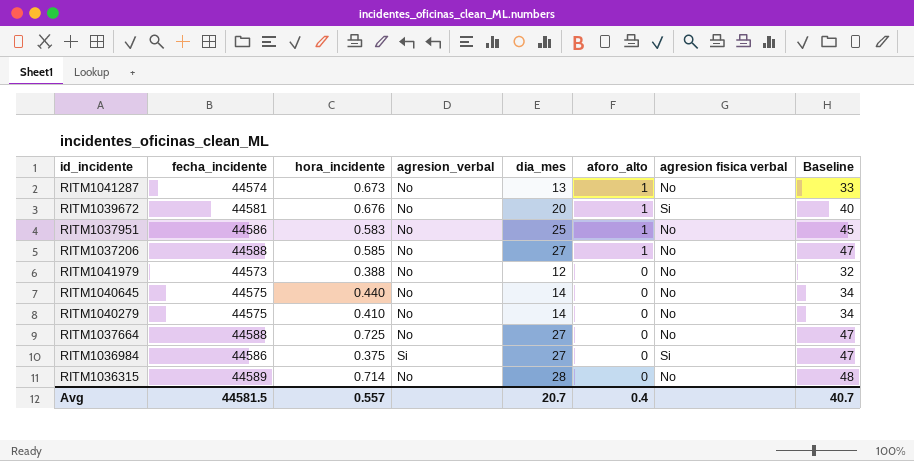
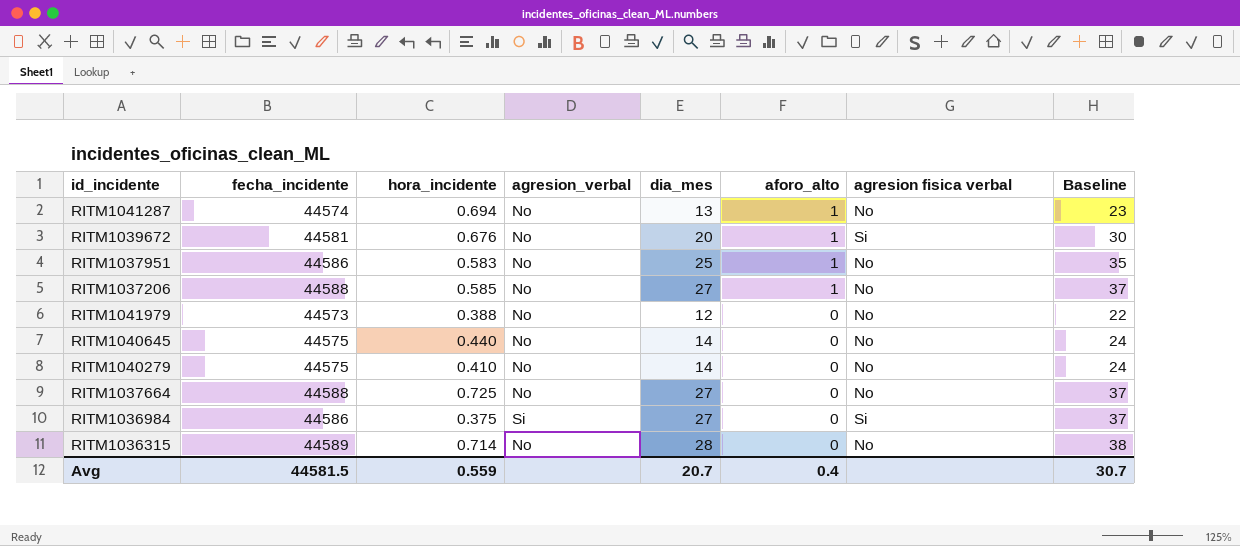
column Baseline | formula: [dia_mes] + 20 -> [dia_mes] + 10
RITM1041287 | hora_incidente: 0.673 -> 0.694
Avg | hora_incidente: 0.557 -> 0.559
Avg | Baseline: 40.7 -> 30.7

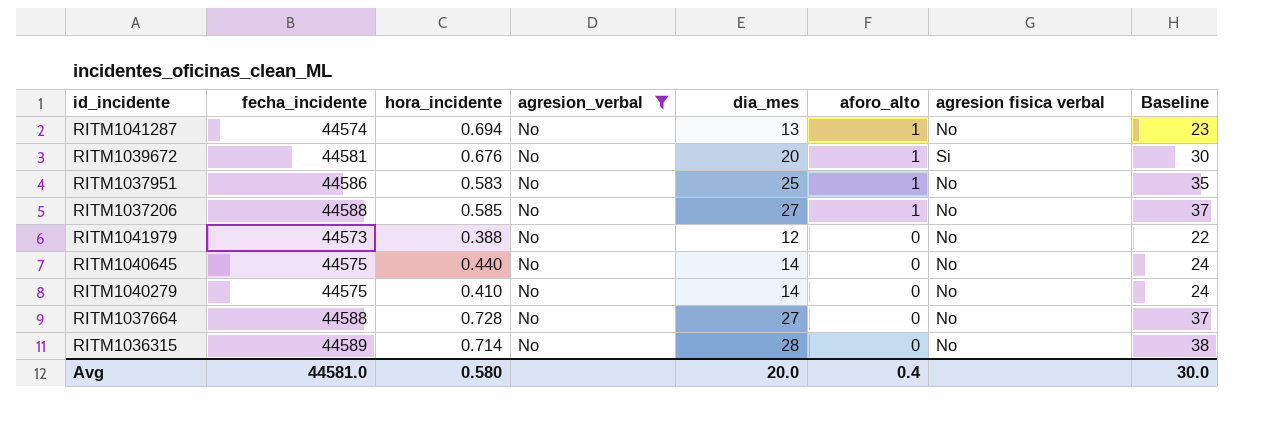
filter: none -> agresion_verbal = No
RITM1037664 | hora_incidente: 0.725 -> 0.728
Avg | fecha_incidente: 44581.5 -> 44581.0
Avg | hora_incidente: 0.559 -> 0.580
Avg | dia_mes: 20.7 -> 20.0
Avg | Baseline: 30.7 -> 30.0

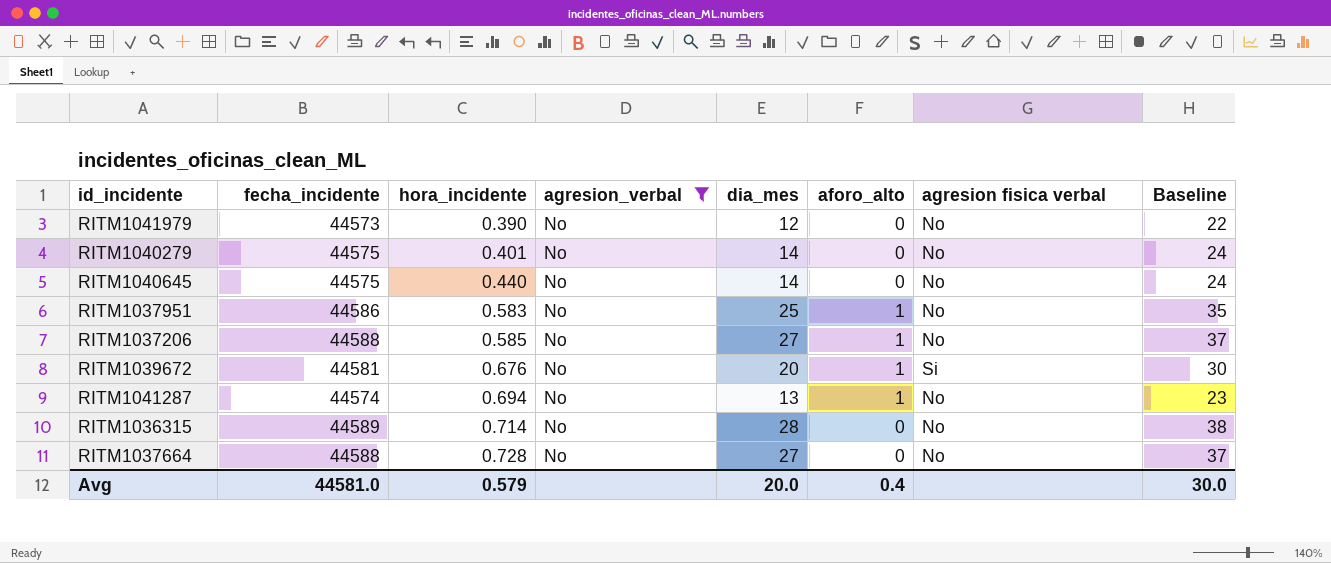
row order: aforo_alto descending -> hora_incidente ascending
RITM1041979 | hora_incidente: 0.388 -> 0.390
RITM1040279 | hora_incidente: 0.410 -> 0.401
Avg | hora_incidente: 0.580 -> 0.579

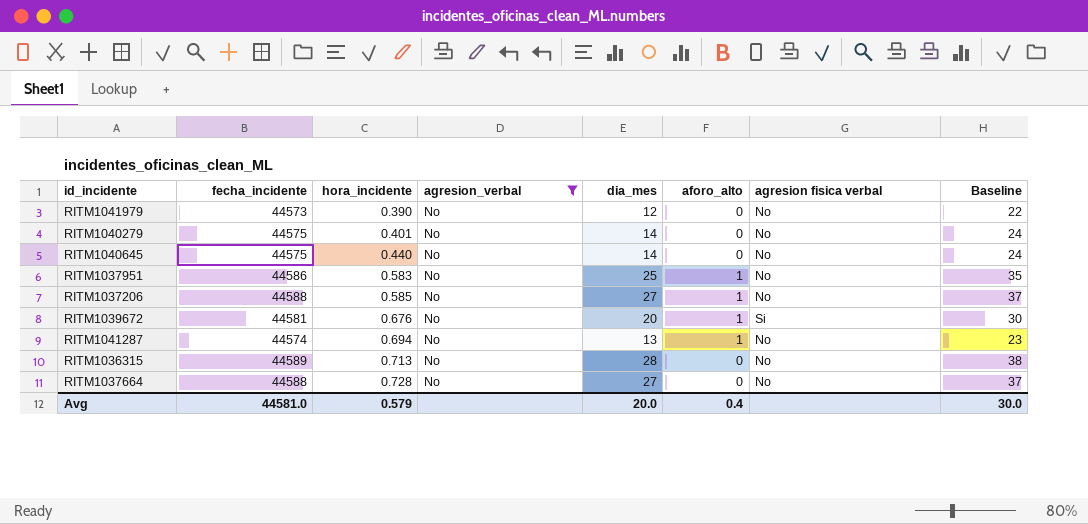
RITM1036315 | hora_incidente: 0.714 -> 0.713

